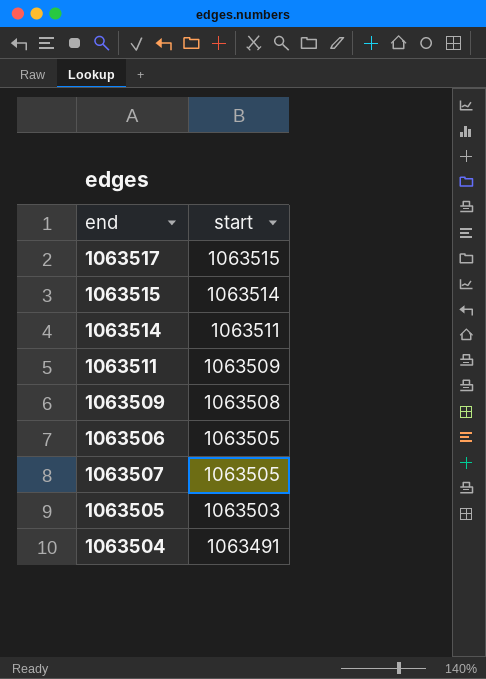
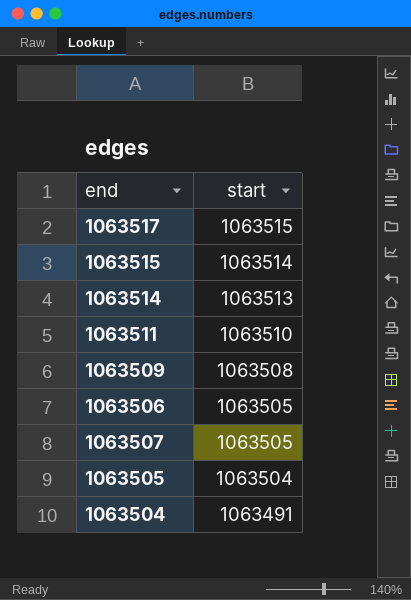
1063514 | start: 1063511 -> 1063513
1063511 | start: 1063509 -> 1063510
1063505 | start: 1063503 -> 1063504

